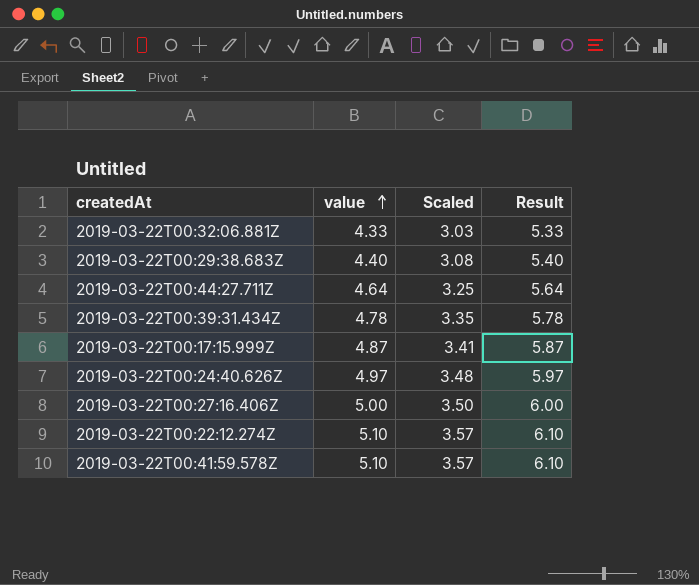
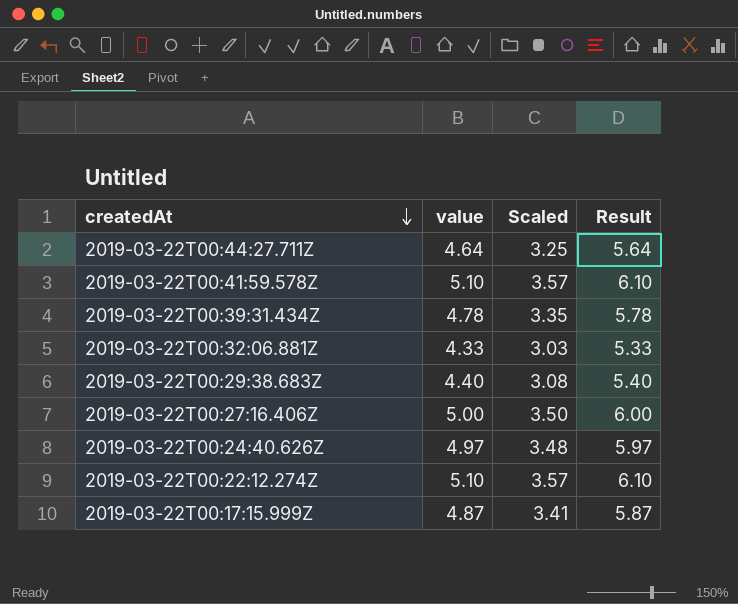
row order: value ascending -> createdAt descending

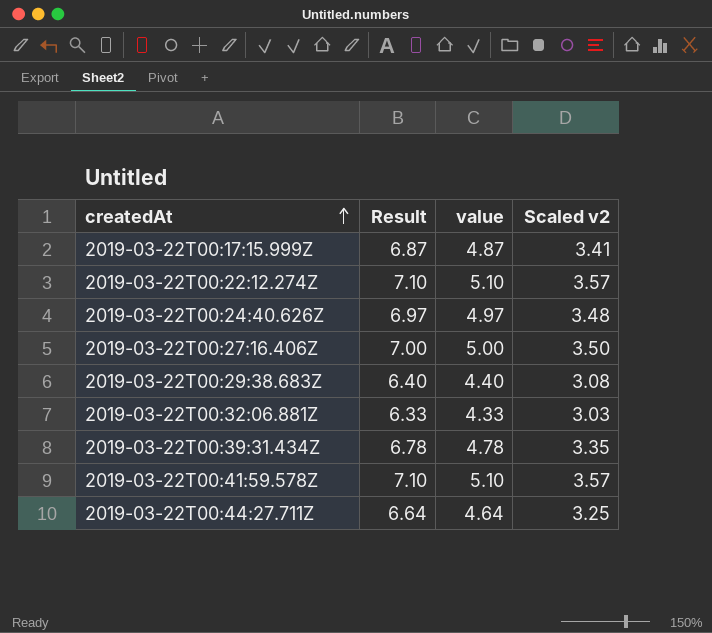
row order: createdAt descending -> createdAt ascending
column Result | formula: [value] + 1 -> [value] + 2
column Result | position: 4 -> 2
column name: Scaled -> Scaled v2

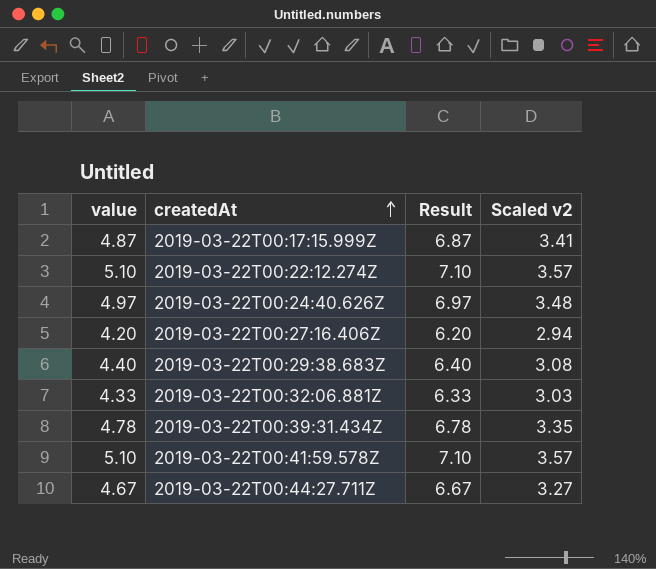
column value | position: 3 -> 1
2019-03-22T00:27:16.406Z | value: 5.00 -> 4.20
2019-03-22T00:27:16.406Z | Result: 7.00 -> 6.20
2019-03-22T00:27:16.406Z | Scaled v2: 3.50 -> 2.94
2019-03-22T00:44:27.711Z | value: 4.64 -> 4.67
2019-03-22T00:44:27.711Z | Result: 6.64 -> 6.67
2019-03-22T00:44:27.711Z | Scaled v2: 3.25 -> 3.27

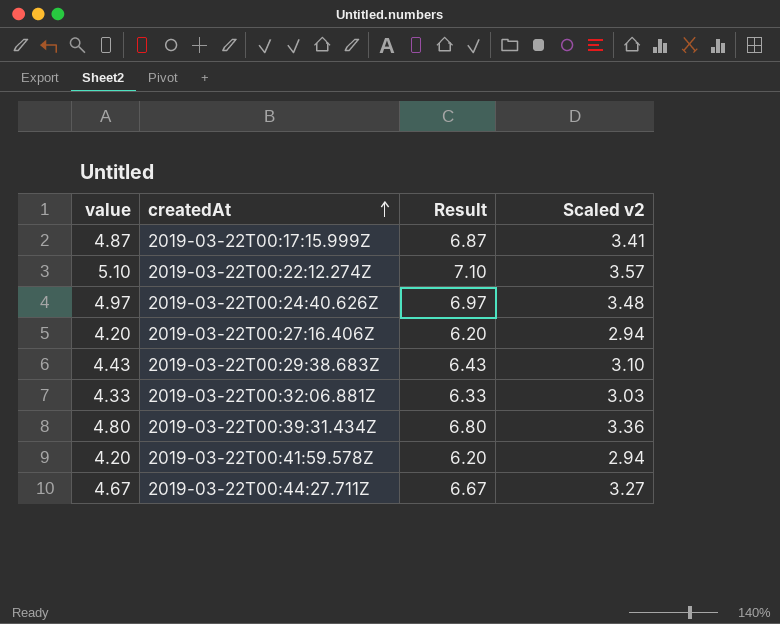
2019-03-22T00:29:38.683Z | value: 4.40 -> 4.43
2019-03-22T00:29:38.683Z | Result: 6.40 -> 6.43
2019-03-22T00:29:38.683Z | Scaled v2: 3.08 -> 3.10
2019-03-22T00:39:31.434Z | value: 4.78 -> 4.80
2019-03-22T00:39:31.434Z | Result: 6.78 -> 6.80
2019-03-22T00:39:31.434Z | Scaled v2: 3.35 -> 3.36
2019-03-22T00:41:59.578Z | value: 5.10 -> 4.20
2019-03-22T00:41:59.578Z | Result: 7.10 -> 6.20
2019-03-22T00:41:59.578Z | Scaled v2: 3.57 -> 2.94

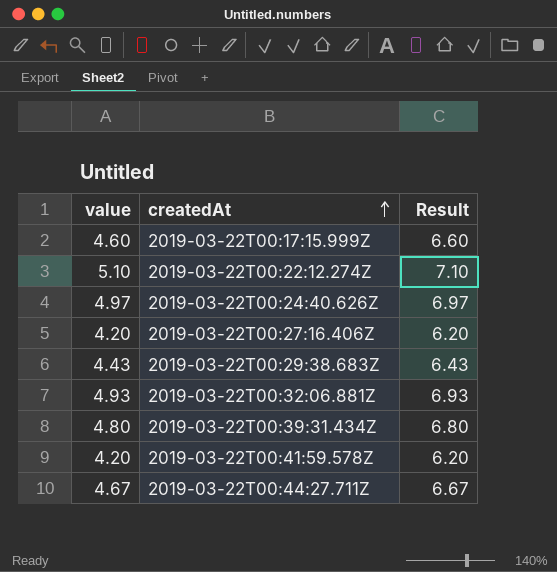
column Scaled v2 | formula: [value] * 0.7 -> none
2019-03-22T00:17:15.999Z | value: 4.87 -> 4.60
2019-03-22T00:17:15.999Z | Result: 6.87 -> 6.60
2019-03-22T00:32:06.881Z | value: 4.33 -> 4.93
2019-03-22T00:32:06.881Z | Result: 6.33 -> 6.93

